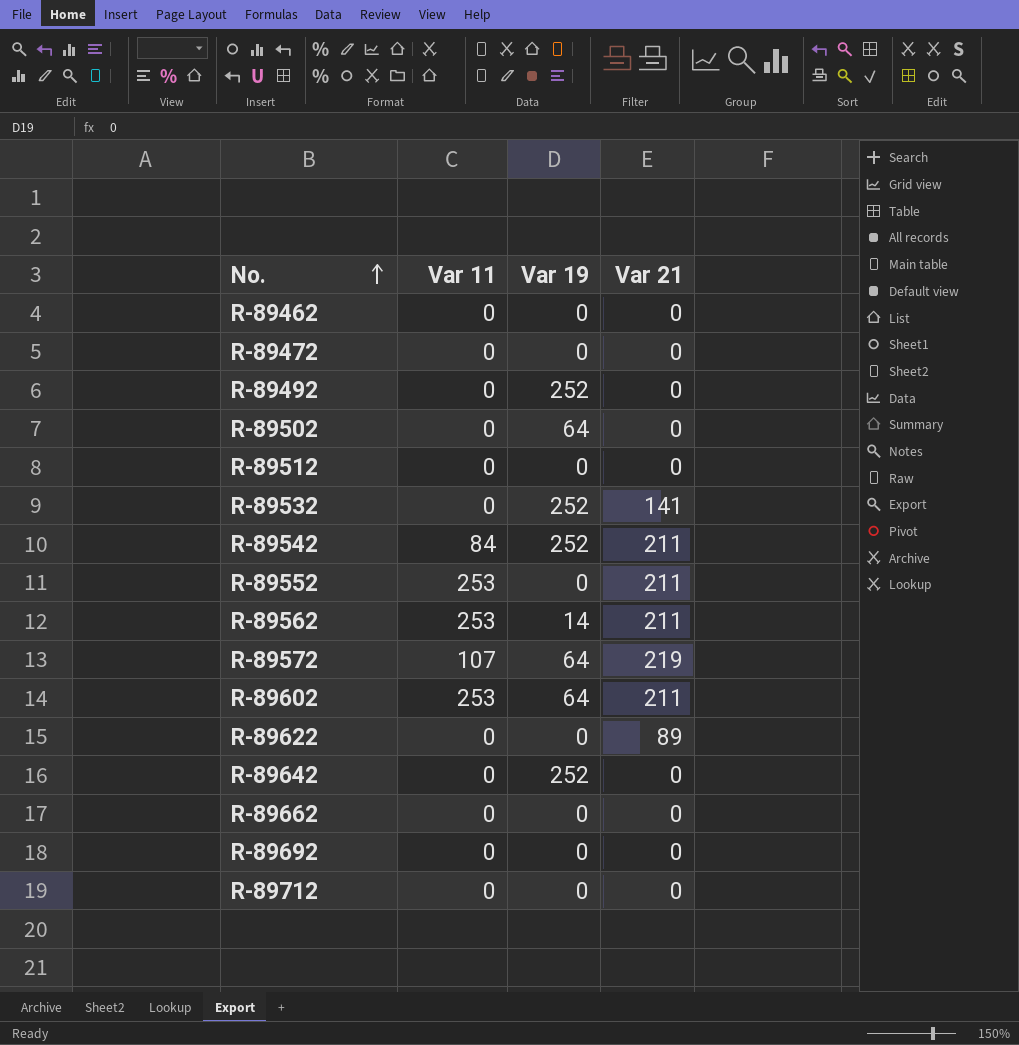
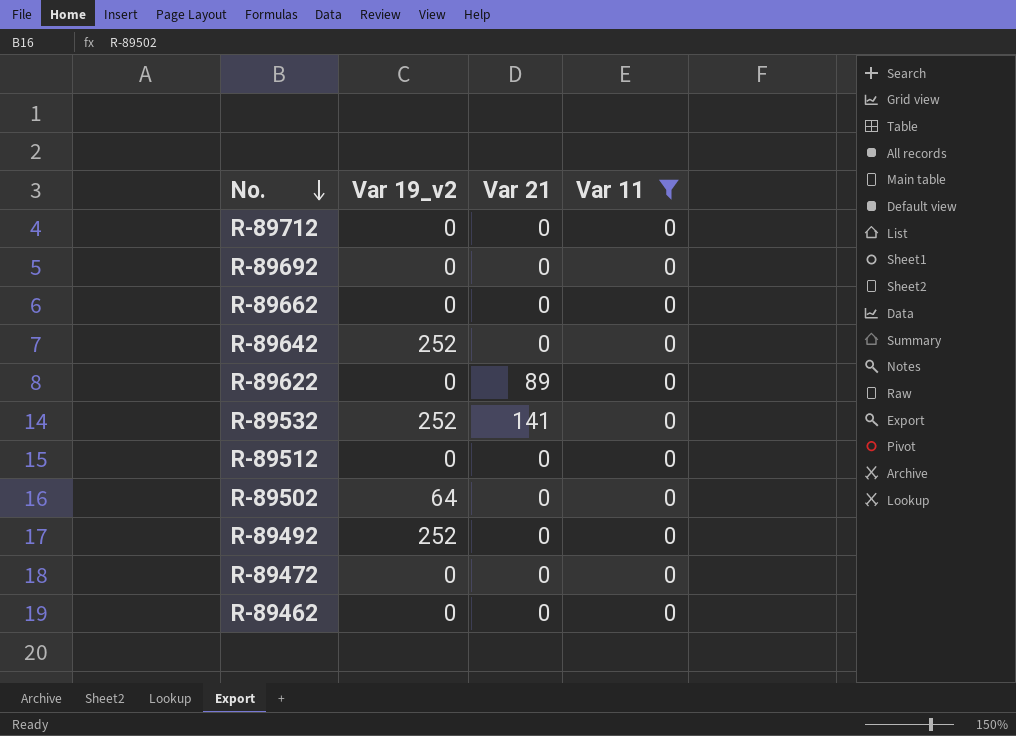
filter: none -> Var 11 = 0
row order: No. ascending -> No. descending
column name: Var 19 -> Var 19_v2
column Var 11 | position: 2 -> 4

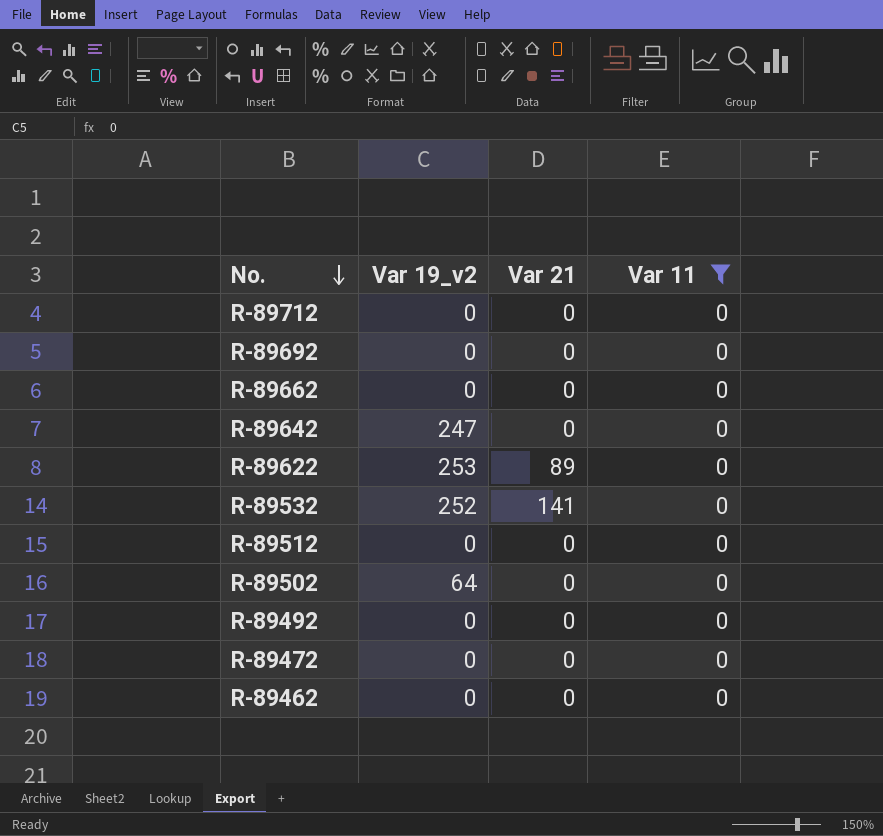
R-89642 | Var 19_v2: 252 -> 247
R-89622 | Var 19_v2: 0 -> 253
R-89492 | Var 19_v2: 252 -> 0

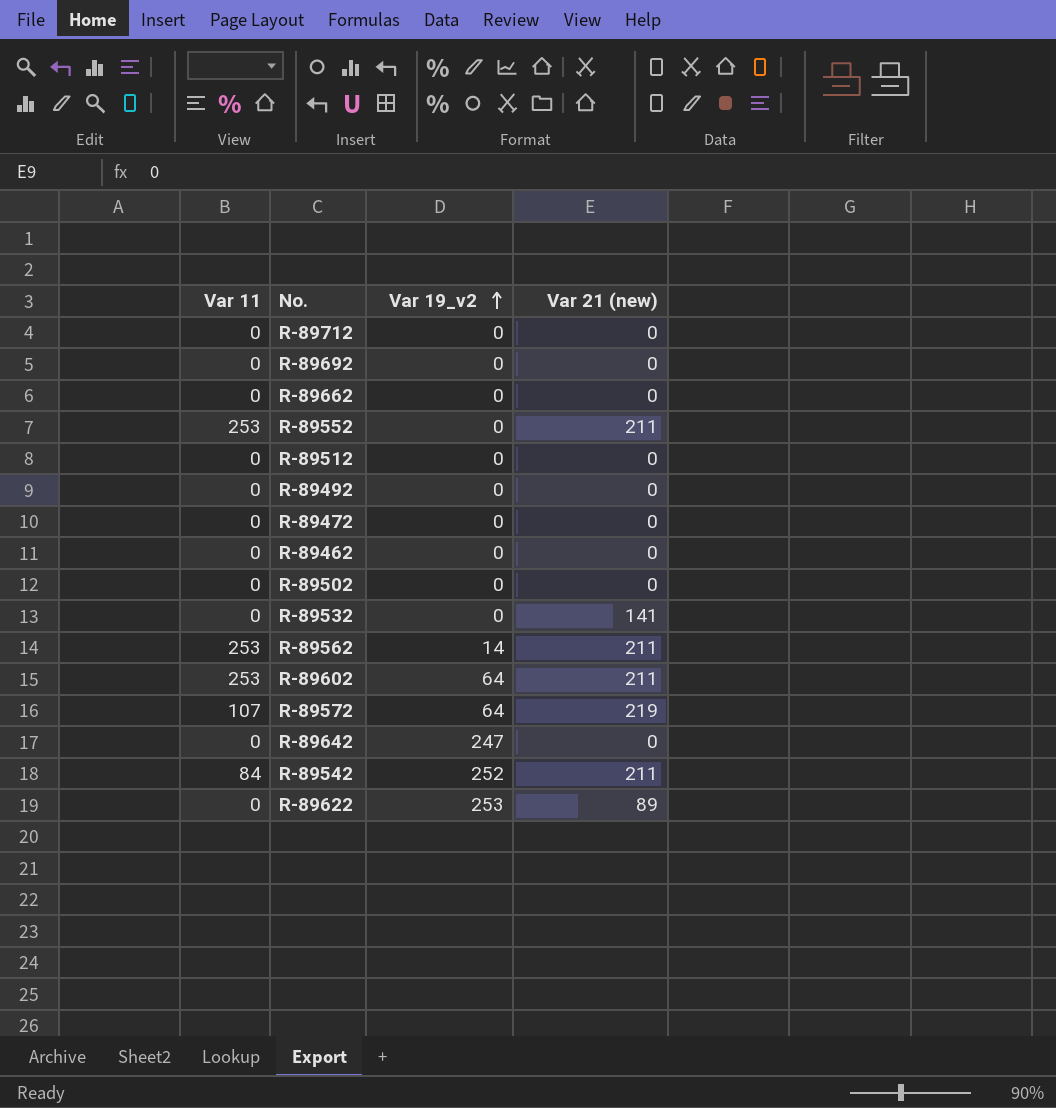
filter: Var 11 = 0 -> none
row order: No. descending -> Var 19_v2 ascending
column Var 11 | position: 4 -> 1
column name: Var 21 -> Var 21 (new)
R-89502 | Var 19_v2: 64 -> 0
R-89532 | Var 19_v2: 252 -> 0

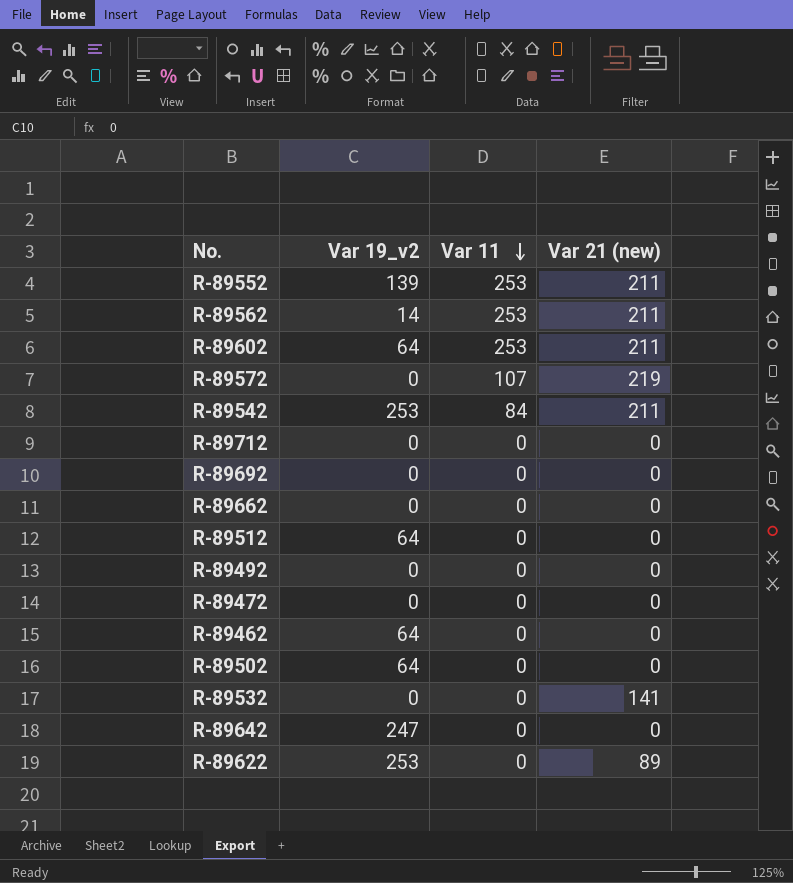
row order: Var 19_v2 ascending -> Var 11 descending
column Var 11 | position: 1 -> 3
R-89552 | Var 19_v2: 0 -> 139
R-89572 | Var 19_v2: 64 -> 0
R-89542 | Var 19_v2: 252 -> 253
R-89512 | Var 19_v2: 0 -> 64
R-89462 | Var 19_v2: 0 -> 64
R-89502 | Var 19_v2: 0 -> 64

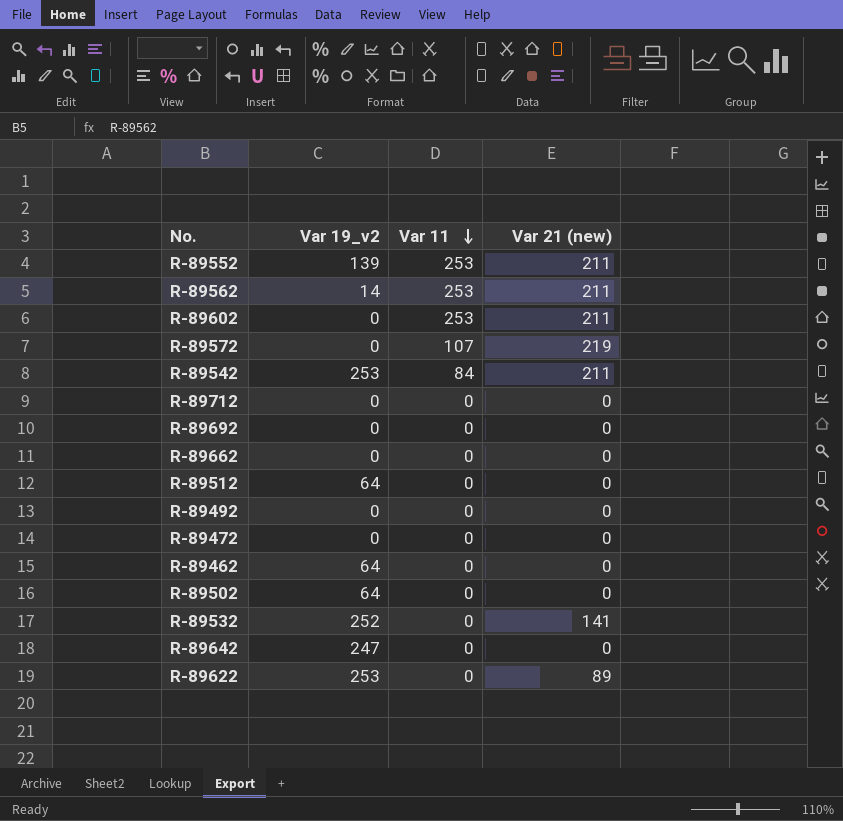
R-89602 | Var 19_v2: 64 -> 0
R-89532 | Var 19_v2: 0 -> 252

